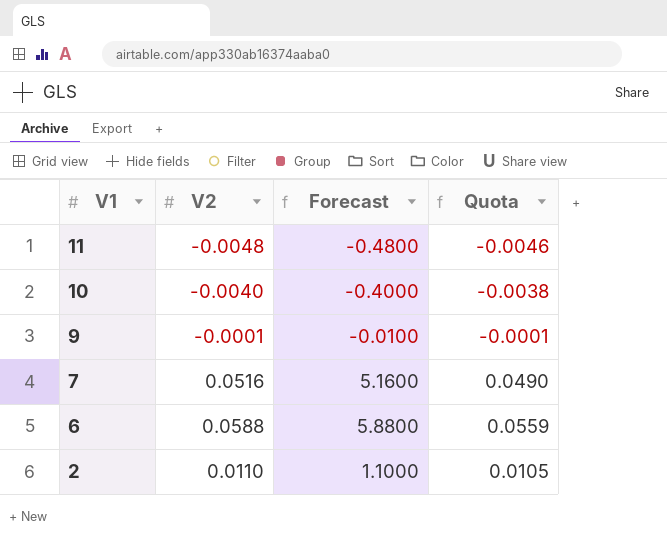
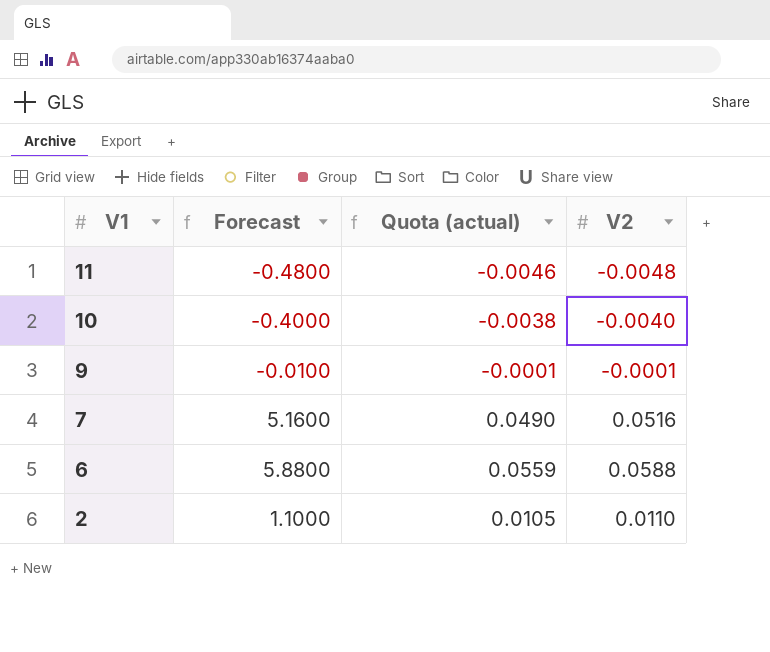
column name: Quota -> Quota (actual)
column V2 | position: 2 -> 4

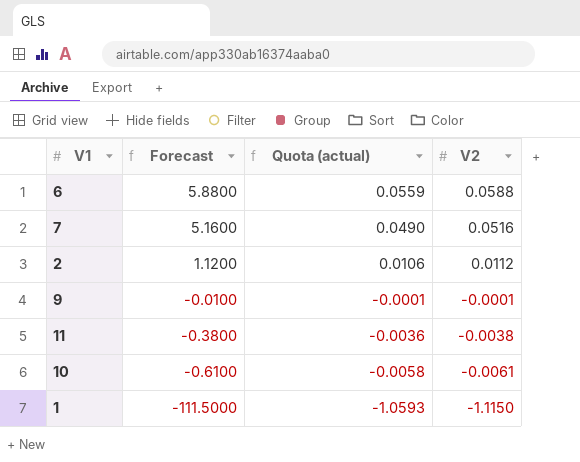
row order: V1 descending -> Forecast descending
2 | Forecast: 1.1000 -> 1.1200
2 | Quota (actual): 0.0105 -> 0.0106
2 | V2: 0.0110 -> 0.0112
11 | Forecast: -0.4800 -> -0.3800
11 | Quota (actual): -0.0046 -> -0.0036
11 | V2: -0.0048 -> -0.0038
10 | Forecast: -0.4000 -> -0.6100
10 | Quota (actual): -0.0038 -> -0.0058
10 | V2: -0.0040 -> -0.0061
row 1: none -> -111.5000 | -1.0593 | -1.1150

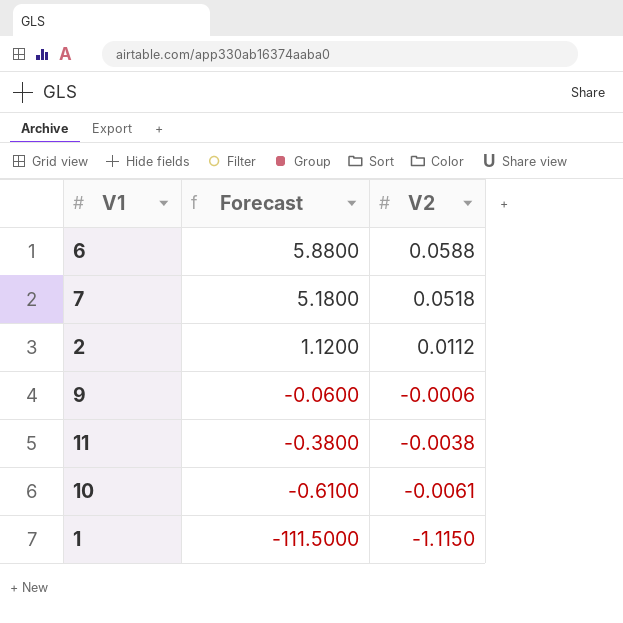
column Quota (actual) | formula: [V2] * 0.95 -> none
7 | Forecast: 5.1600 -> 5.1800
7 | V2: 0.0516 -> 0.0518
9 | Forecast: -0.0100 -> -0.0600
9 | V2: -0.0001 -> -0.0006

